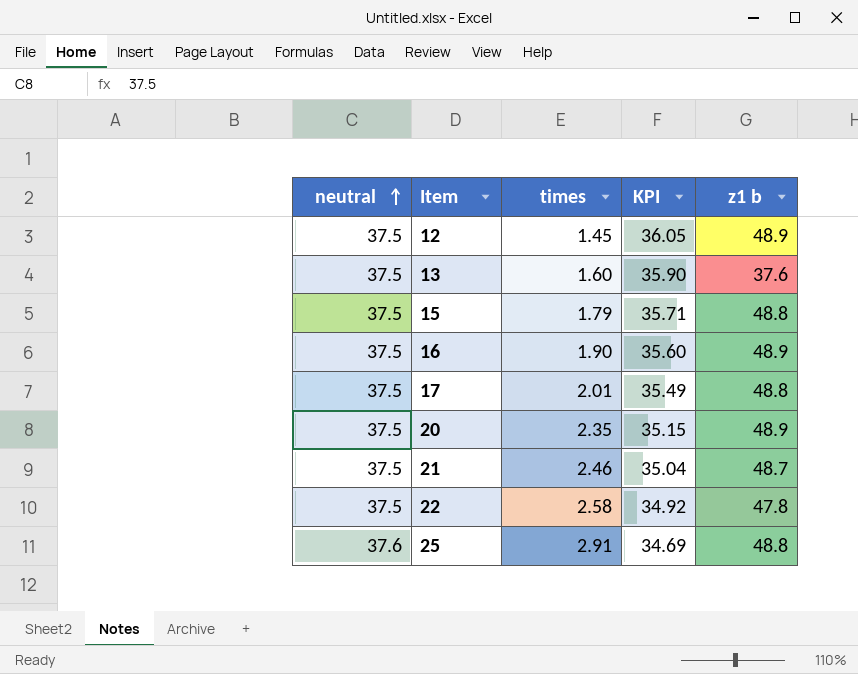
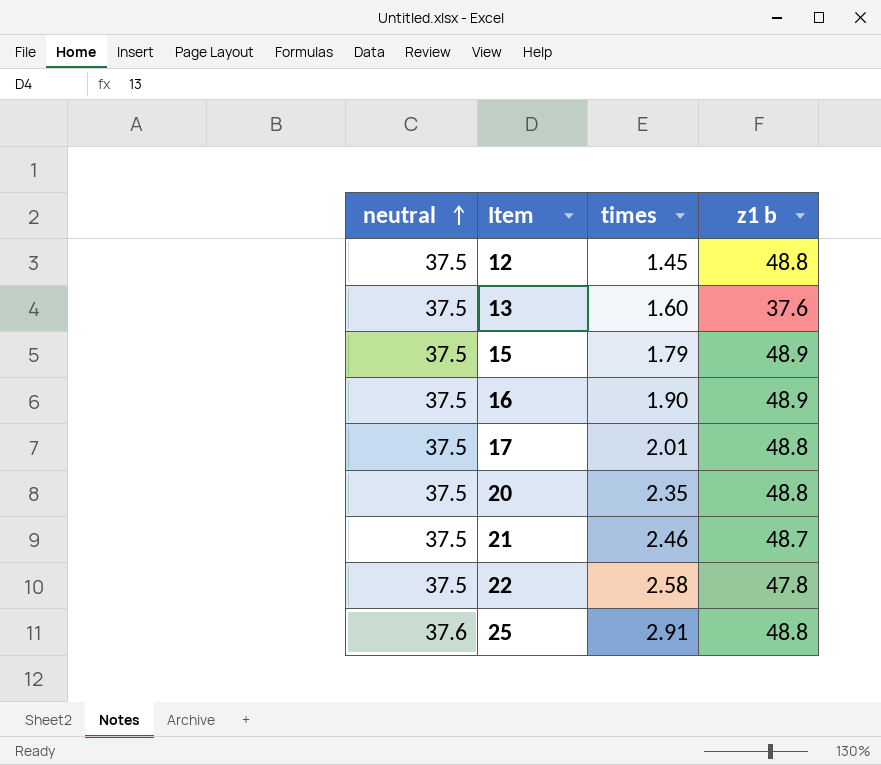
column KPI | formula: [neutral] - [times] -> none
12 | z1 b: 48.9 -> 48.8
15 | z1 b: 48.8 -> 48.9
20 | z1 b: 48.9 -> 48.8

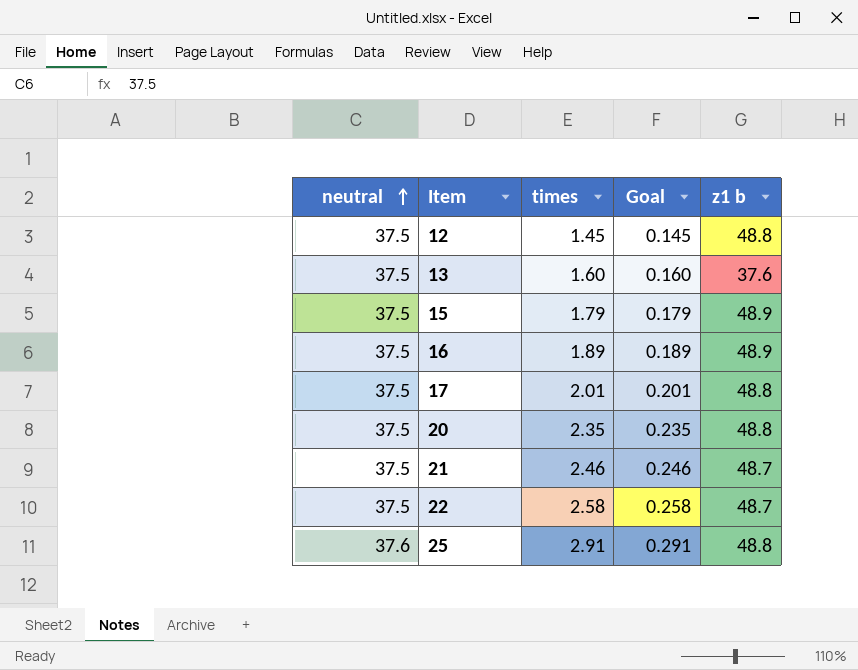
column Goal | formula: none -> [times] * 0.1
16 | times: 1.90 -> 1.89
22 | z1 b: 47.8 -> 48.7

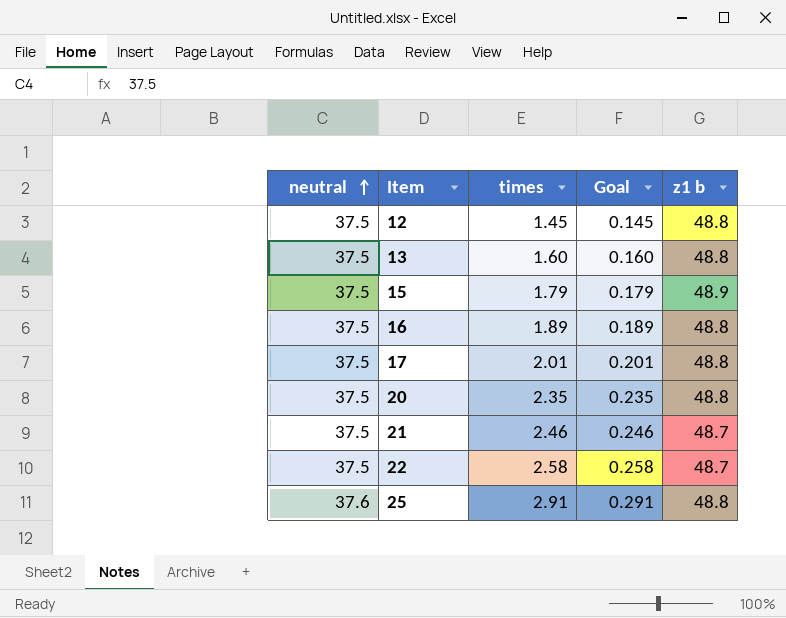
13 | z1 b: 37.6 -> 48.8
16 | z1 b: 48.9 -> 48.8

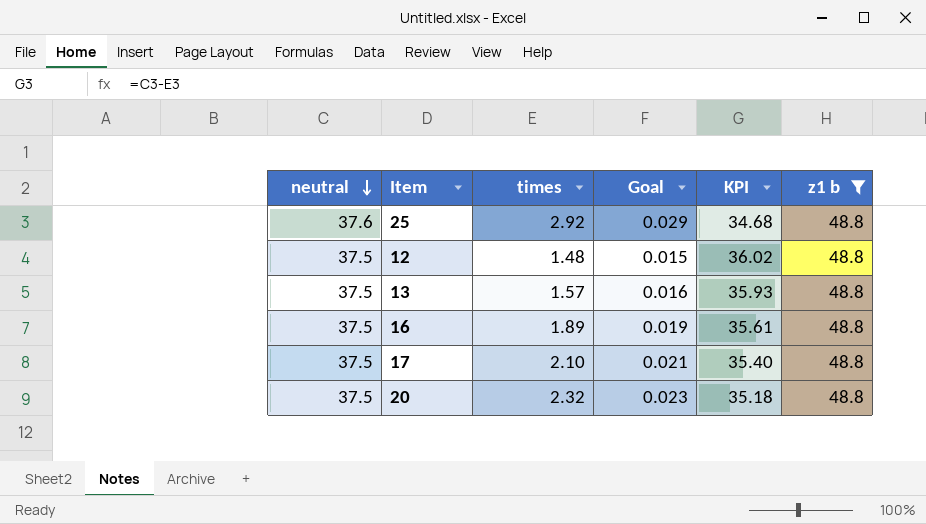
filter: none -> z1 b = 48.8
row order: neutral ascending -> neutral descending
column Goal | formula: [times] * 0.1 -> [times] * 0.01
column KPI | formula: none -> [neutral] - [times]
25 | times: 2.91 -> 2.92
12 | times: 1.45 -> 1.48
13 | times: 1.60 -> 1.57
17 | times: 2.01 -> 2.10
20 | times: 2.35 -> 2.32

